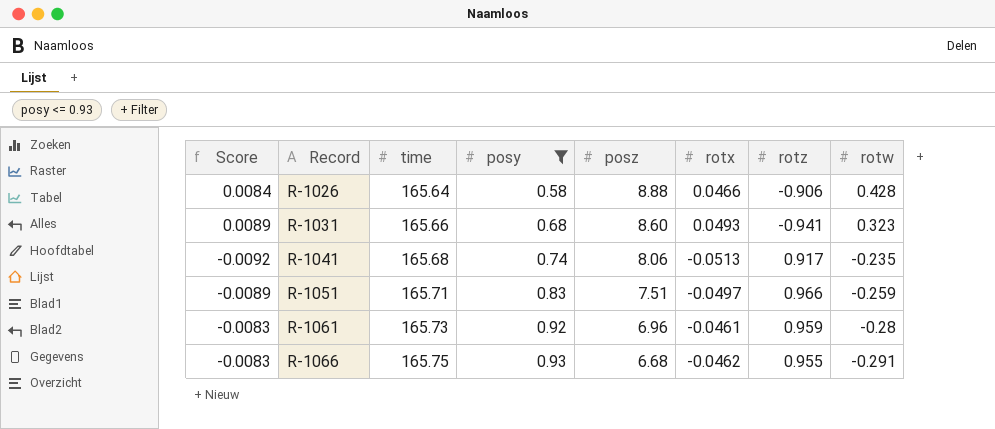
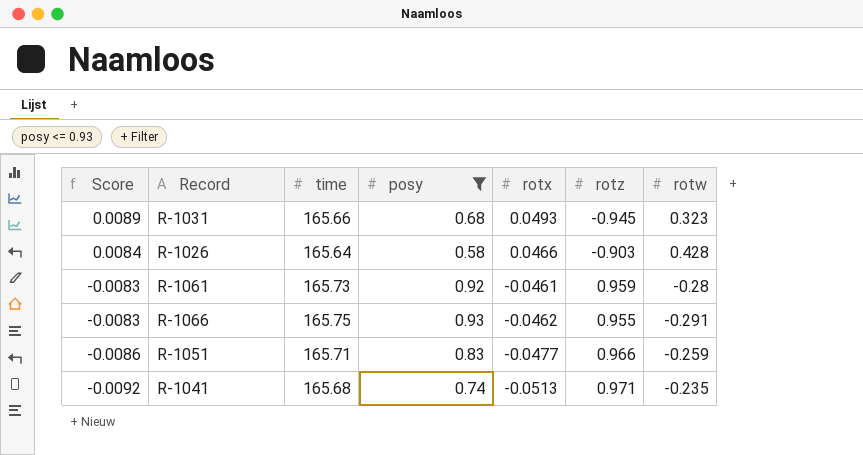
row order: Record ascending -> Score descending
column posz | position: 5 -> none
R-1031 | rotz: -0.941 -> -0.945
R-1026 | rotz: -0.906 -> -0.903
R-1051 | Score: -0.0089 -> -0.0086
R-1051 | rotx: -0.0497 -> -0.0477
R-1041 | rotz: 0.917 -> 0.971

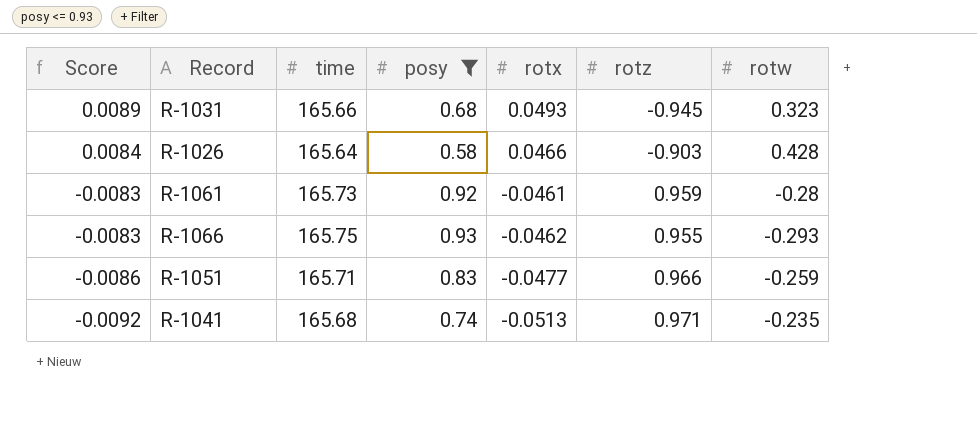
R-1066 | rotw: -0.291 -> -0.293

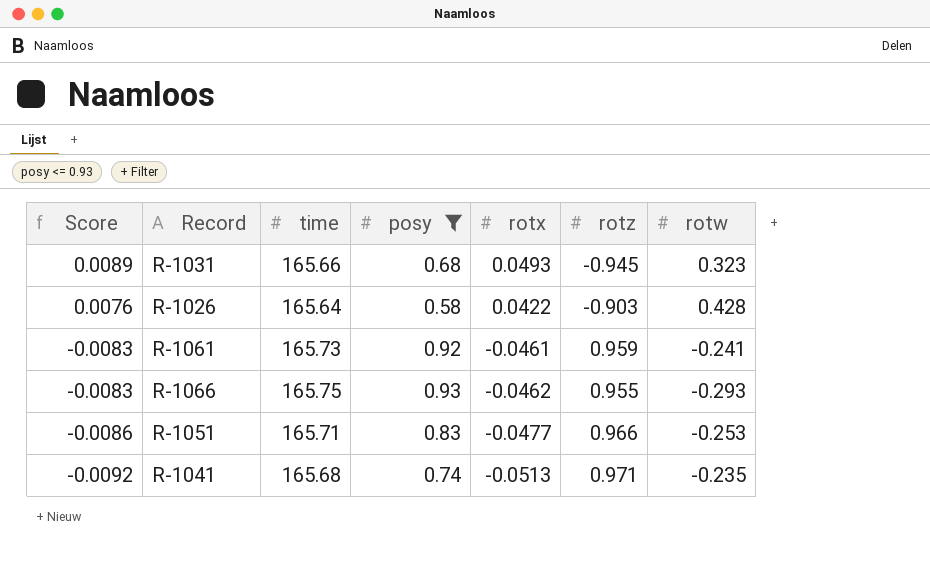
R-1026 | Score: 0.0084 -> 0.0076
R-1026 | rotx: 0.0466 -> 0.0422
R-1061 | rotw: -0.28 -> -0.241
R-1051 | rotw: -0.259 -> -0.253

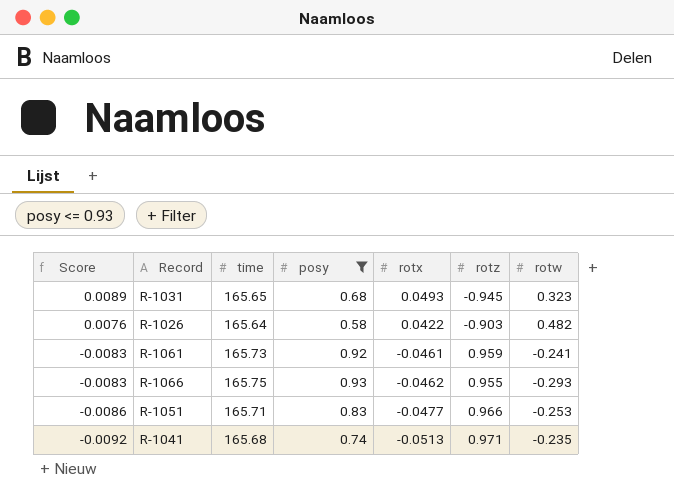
R-1031 | time: 165.66 -> 165.65
R-1026 | rotw: 0.428 -> 0.482

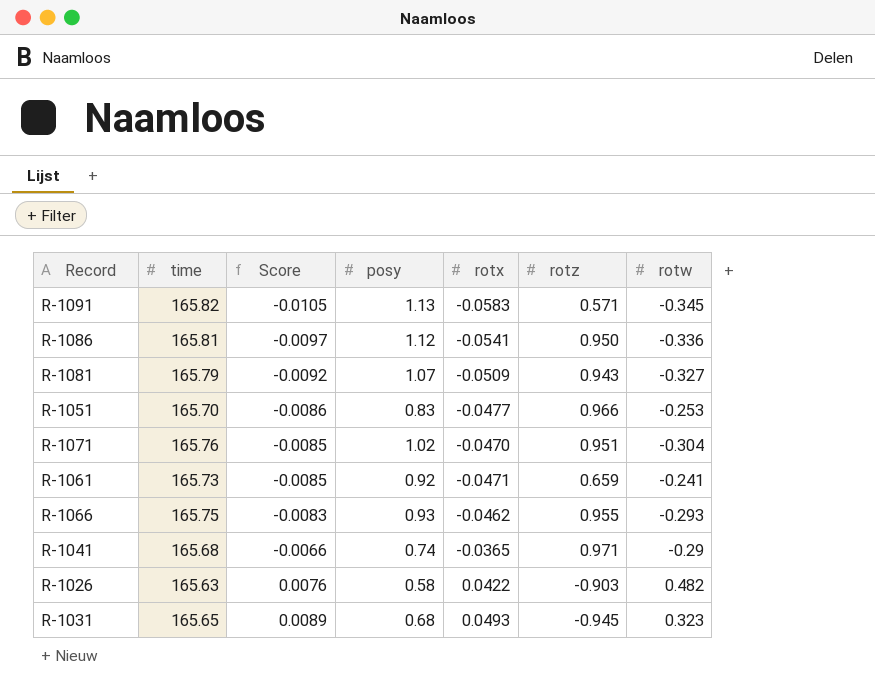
filter: posy <= 0.93 -> none
row order: Score descending -> Score ascending
column Score | position: 1 -> 3
R-1051 | time: 165.71 -> 165.70
R-1061 | Score: -0.0083 -> -0.0085
R-1061 | rotx: -0.0461 -> -0.0471
R-1061 | rotz: 0.959 -> 0.659
R-1041 | Score: -0.0092 -> -0.0066
R-1041 | rotx: -0.0513 -> -0.0365
R-1041 | rotw: -0.235 -> -0.29
R-1026 | time: 165.64 -> 165.63

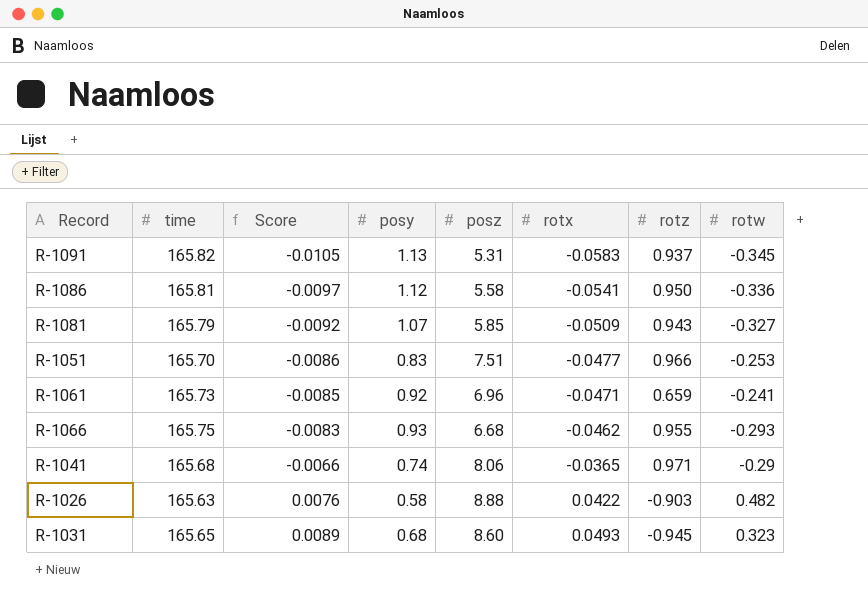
column posz | position: none -> 5
row R-1071: 165.76 | -0.0085 | 1.02 | -0.0470 | 0.951 | -0.304 -> none
R-1091 | rotz: 0.571 -> 0.937

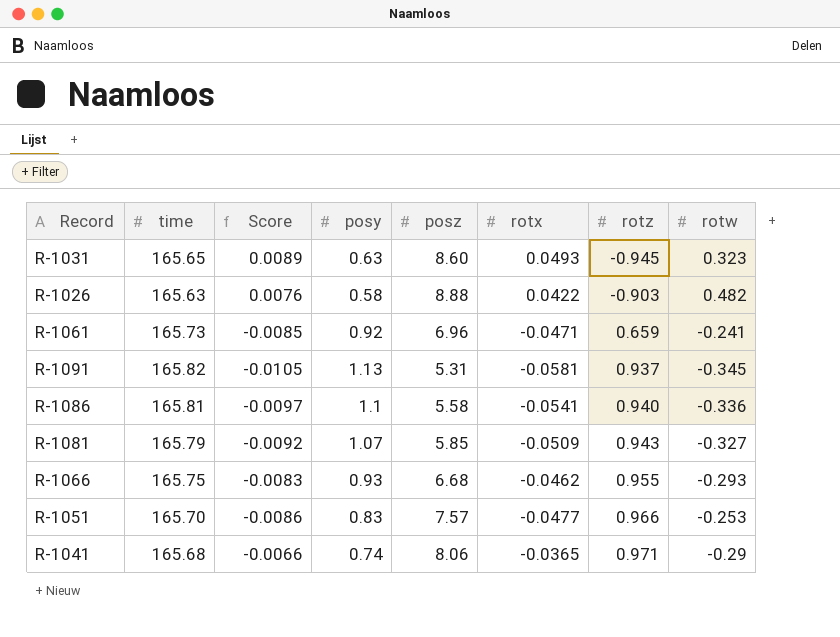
row order: Score ascending -> rotz ascending
R-1031 | posy: 0.68 -> 0.63
R-1091 | rotx: -0.0583 -> -0.0581
R-1086 | posy: 1.12 -> 1.1
R-1086 | rotz: 0.950 -> 0.940
R-1051 | posz: 7.51 -> 7.57

